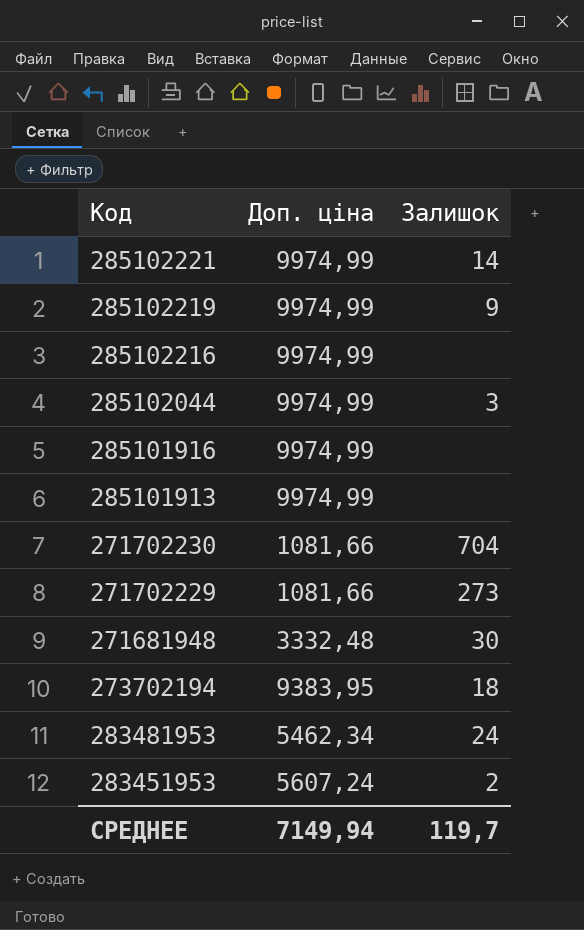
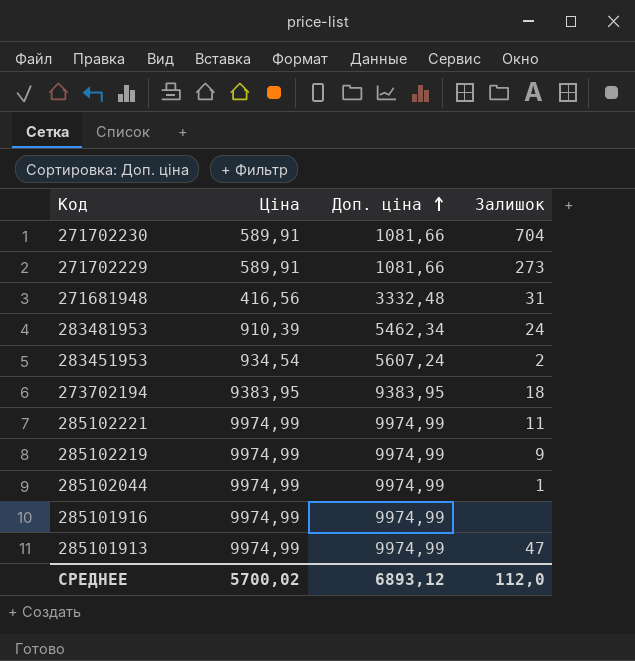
row order: none -> Доп. ціна ascending
column Ціна | position: none -> 2
row 285102216: 9974,99 | none -> none
271681948 | Залишок: 30 -> 31
285102221 | Залишок: 14 -> 11
285102044 | Залишок: 3 -> 1
285101913 | Залишок: none -> 47
СРЕДНЕЕ | Доп. ціна: 7149,94 -> 6893,12
СРЕДНЕЕ | Залишок: 119,7 -> 112,0

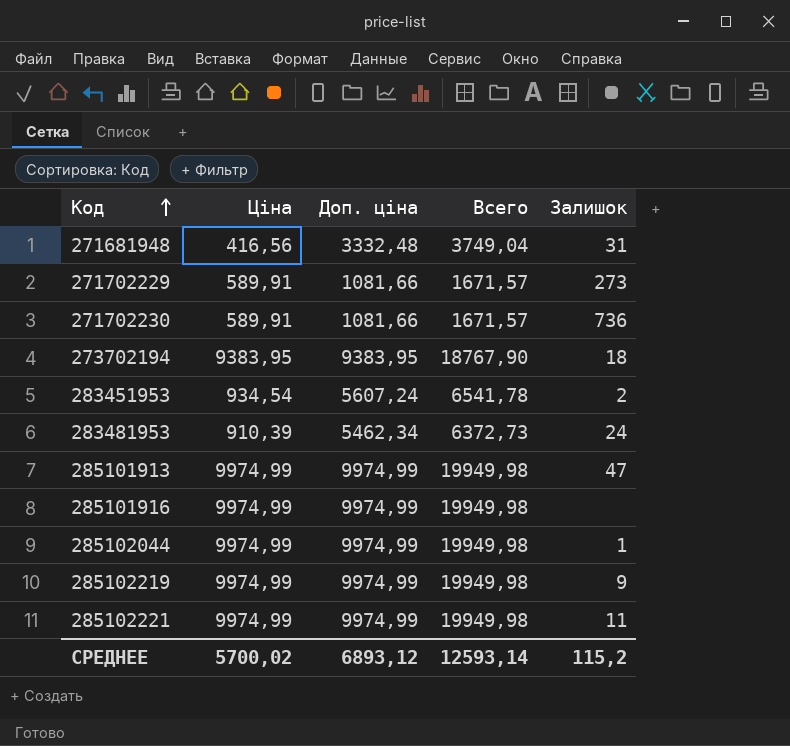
row order: Доп. ціна ascending -> Код ascending
column Всего | formula: none -> [Ціна] + [Доп. ціна]
271702230 | Залишок: 704 -> 736
СРЕДНЕЕ | Залишок: 112,0 -> 115,2

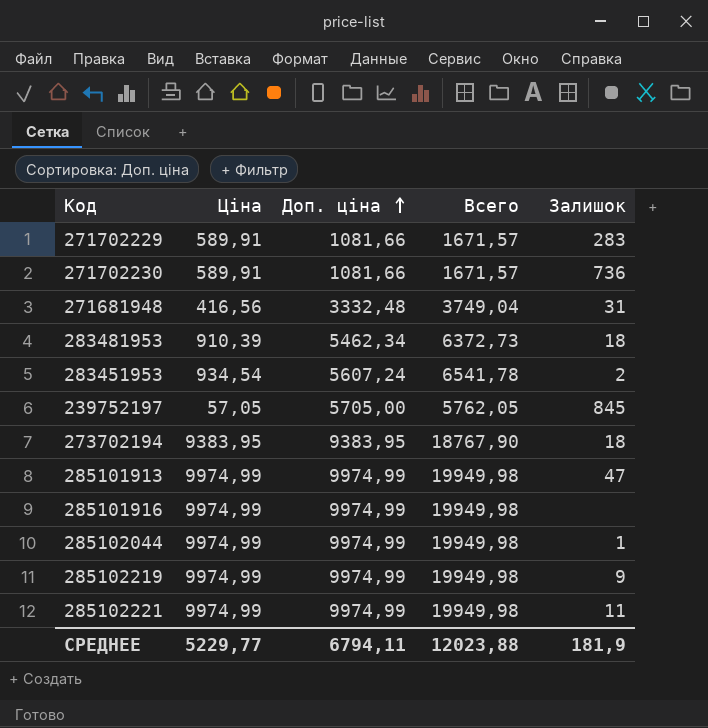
row order: Код ascending -> Доп. ціна ascending
271702229 | Залишок: 273 -> 283
283481953 | Залишок: 24 -> 18
row 239752197: none -> 57,05 | 5705,00 | 5762,05 | 845
СРЕДНЕЕ | Ціна: 5700,02 -> 5229,77
СРЕДНЕЕ | Доп. ціна: 6893,12 -> 6794,11
СРЕДНЕЕ | Всего: 12593,14 -> 12023,88
СРЕДНЕЕ | Залишок: 115,2 -> 181,9

